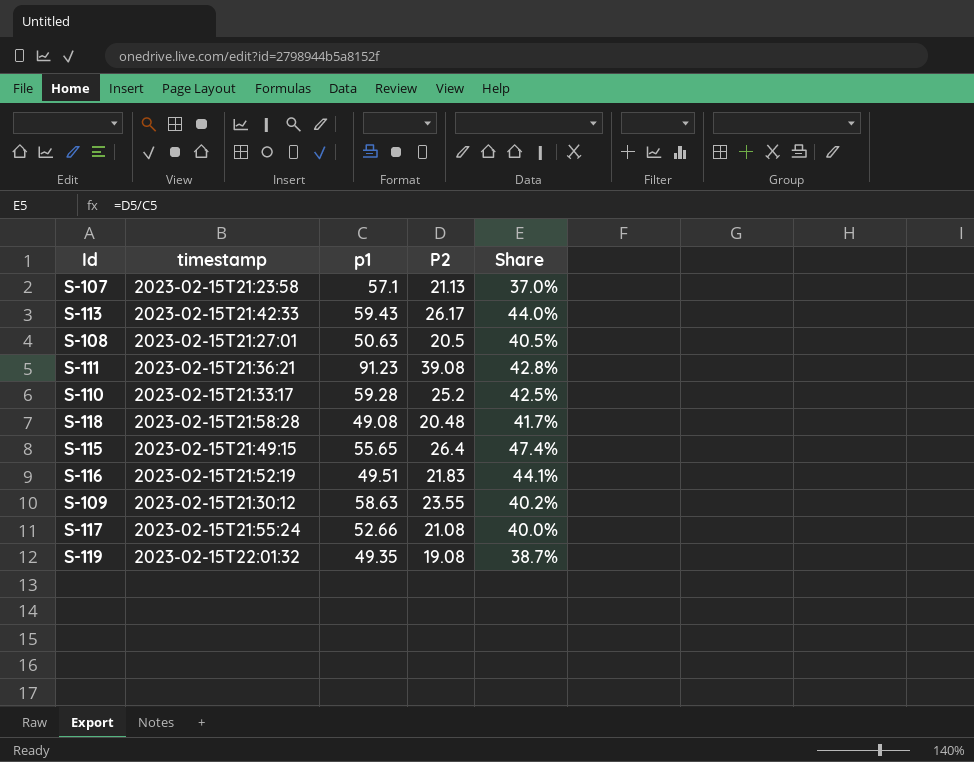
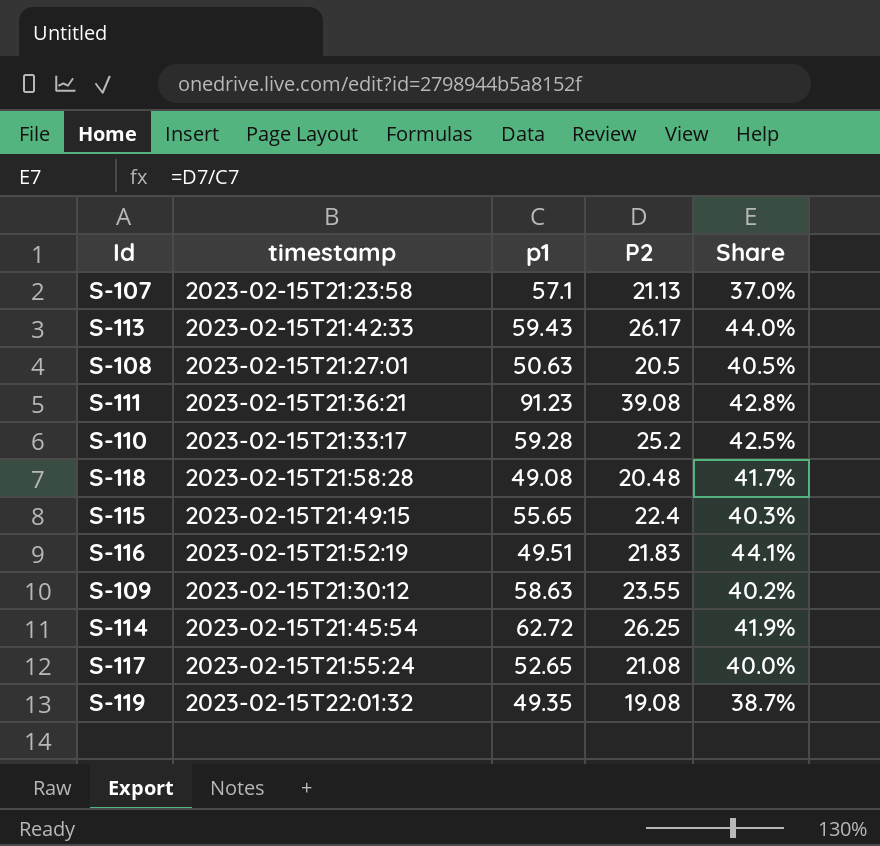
S-115 | P2: 26.4 -> 22.4
S-115 | Share: 47.4% -> 40.3%
row S-114: none -> 2023-02-15T21:45:54 | 62.72 | 26.25 | 41.9%
S-117 | p1: 52.66 -> 52.65

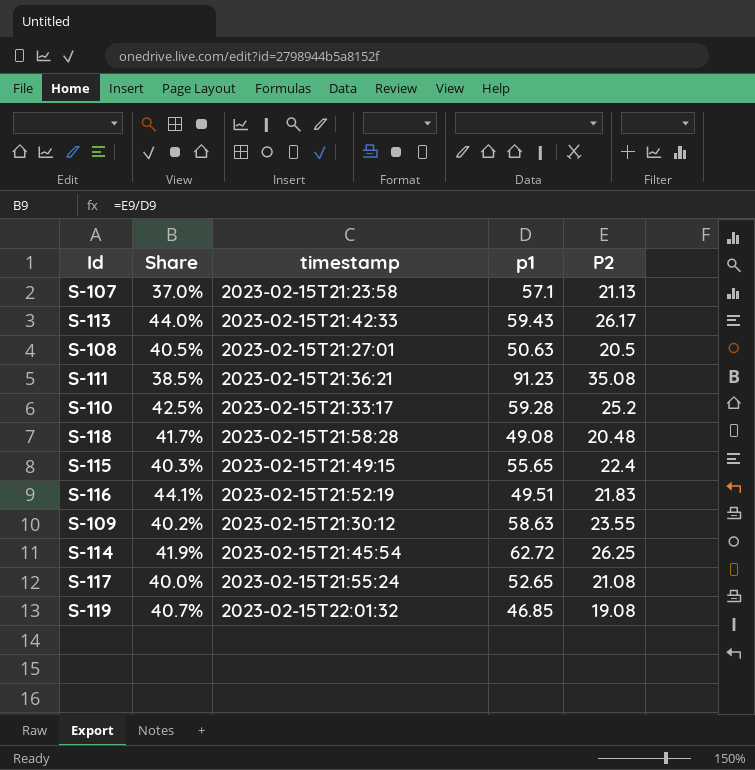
column Share | position: 5 -> 2
S-111 | Share: 42.8% -> 38.5%
S-111 | P2: 39.08 -> 35.08
S-119 | Share: 38.7% -> 40.7%
S-119 | p1: 49.35 -> 46.85

